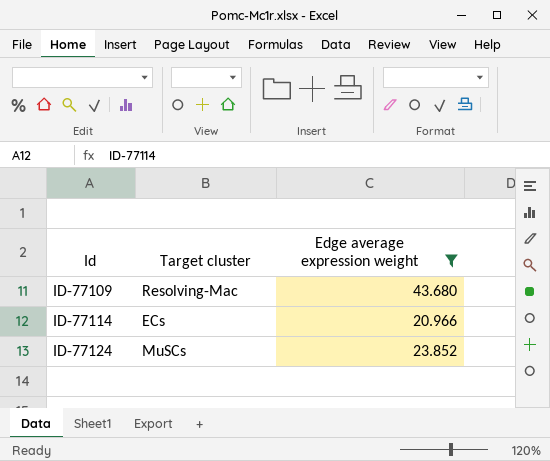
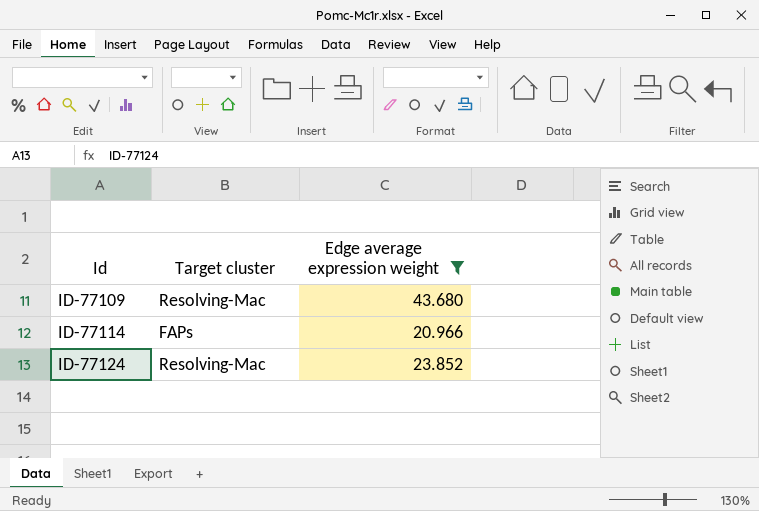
ID-77114 | Target cluster: ECs -> FAPs
ID-77124 | Target cluster: MuSCs -> Resolving-Mac

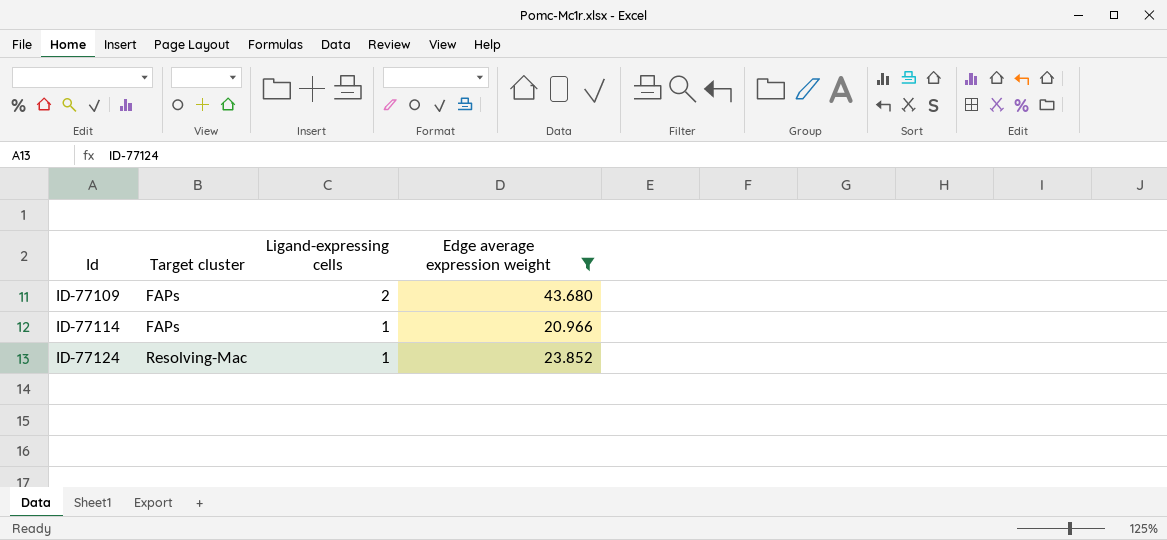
column Ligand-expressing cells | position: none -> 3
ID-77109 | Target cluster: Resolving-Mac -> FAPs

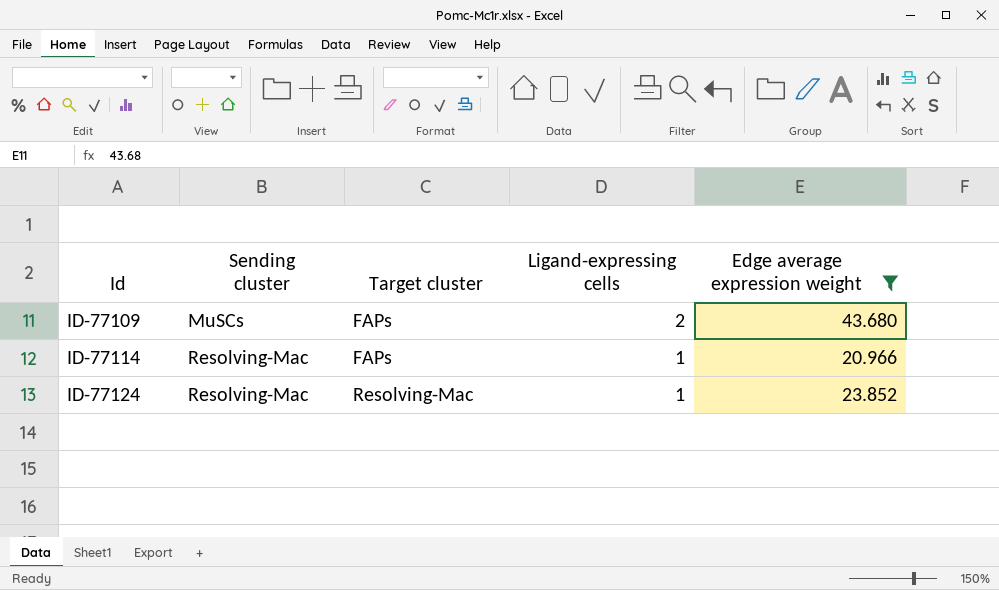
column Sending cluster | position: none -> 2

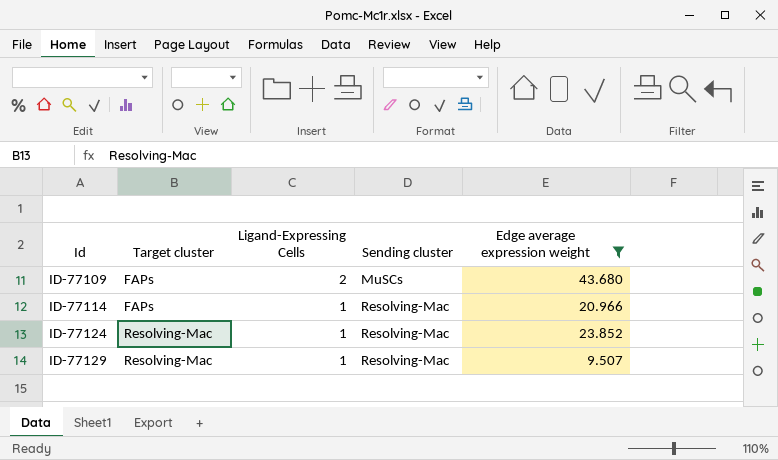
column name: Ligand-expressing cells -> Ligand-Expressing Cells
column Sending cluster | position: 2 -> 4
row ID-77129: none -> Resolving-Mac | 1 | Resolving-Mac | 9.507

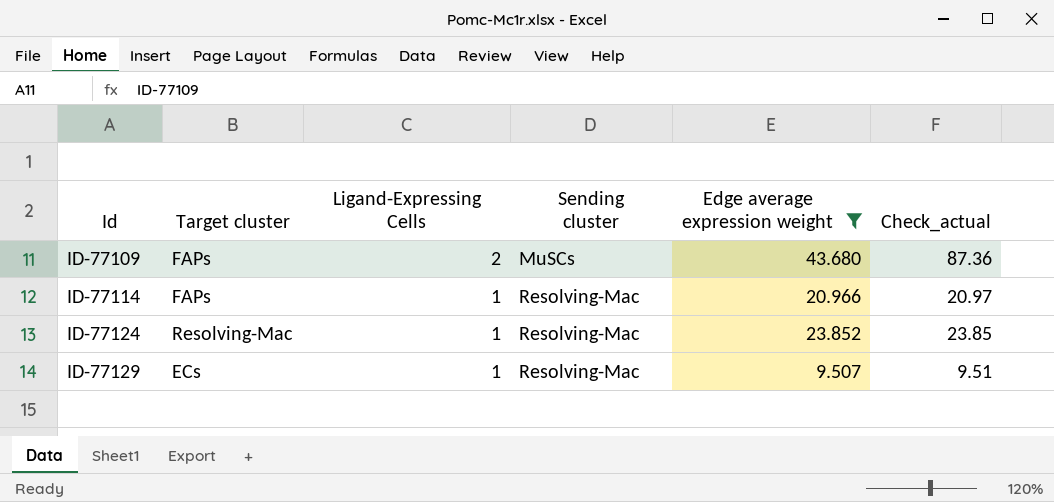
column Check_actual | formula: none -> [Ligand-Expressing Cells] * [Edge average expression weight]
ID-77129 | Target cluster: Resolving-Mac -> ECs

